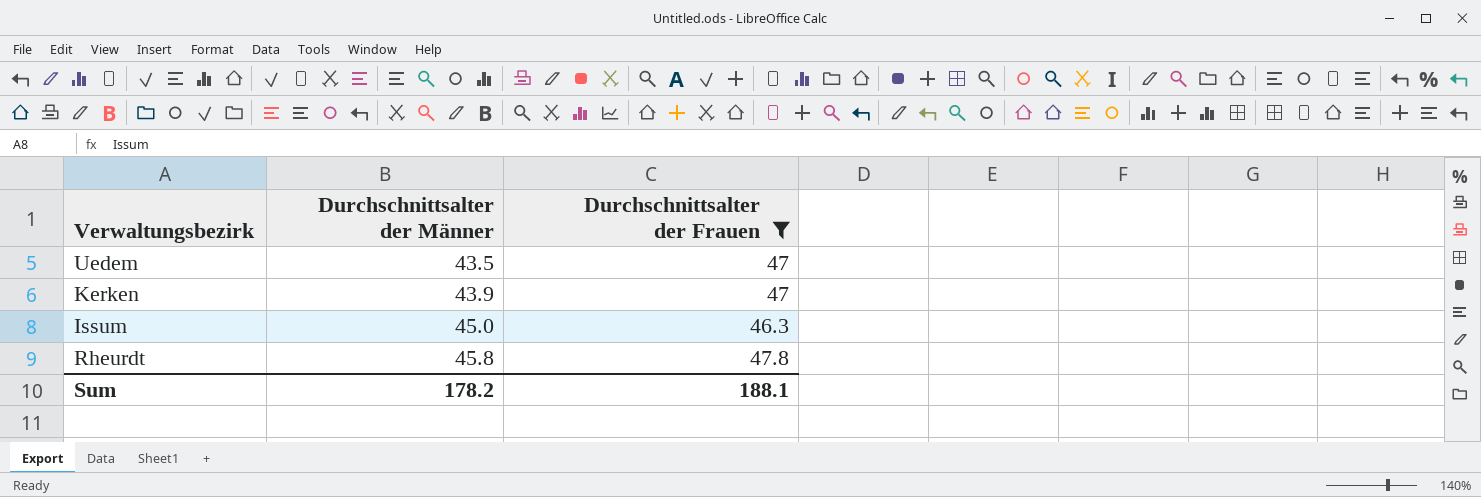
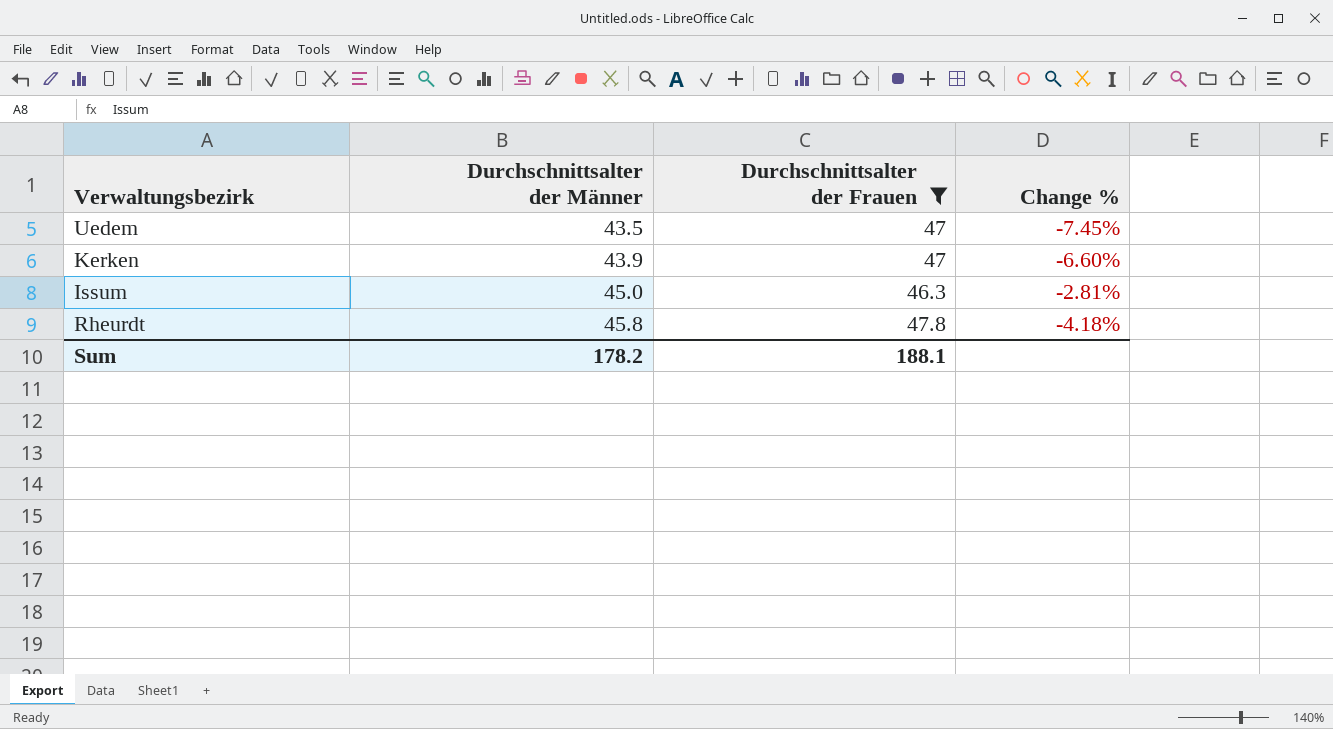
column Change % | formula: none -> ([Durchschnittsalter der Männer] - [Durchschnittsalter der Frauen]) / [Durchschnittsalter der Frauen]

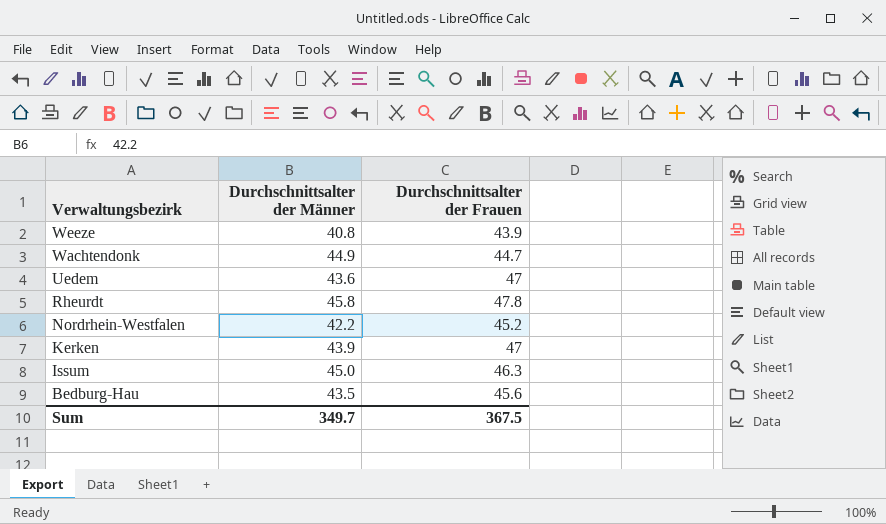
filter: Durchschnittsalter der Frauen >= 46.3 -> none
row order: Durchschnittsalter der Männer ascending -> Verwaltungsbezirk descending
column Change % | formula: ([Durchschnittsalter der Männer] - [Durchschnittsalter der Frauen]) / [Durchschnittsalter der Frauen] -> none
Uedem | Durchschnittsalter der Männer: 43.5 -> 43.6
Sum | Durchschnittsalter der Männer: 178.2 -> 349.7
Sum | Durchschnittsalter der Frauen: 188.1 -> 367.5

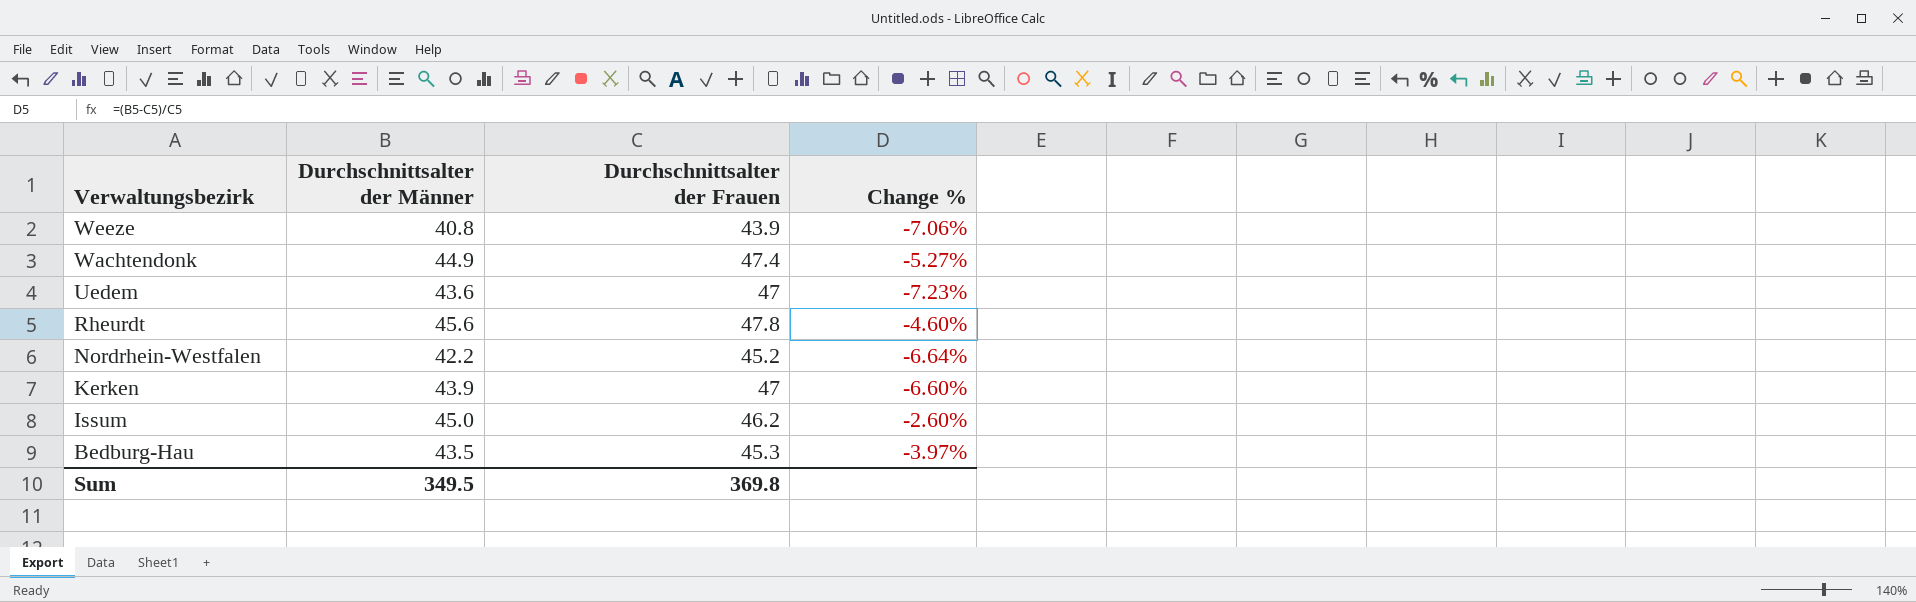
column Change % | formula: none -> ([Durchschnittsalter der Männer] - [Durchschnittsalter der Frauen]) / [Durchschnittsalter der Frauen]
Wachtendonk | Durchschnittsalter der Frauen: 44.7 -> 47.4
Rheurdt | Durchschnittsalter der Männer: 45.8 -> 45.6
Issum | Durchschnittsalter der Frauen: 46.3 -> 46.2
Bedburg-Hau | Durchschnittsalter der Frauen: 45.6 -> 45.3
Sum | Durchschnittsalter der Männer: 349.7 -> 349.5
Sum | Durchschnittsalter der Frauen: 367.5 -> 369.8

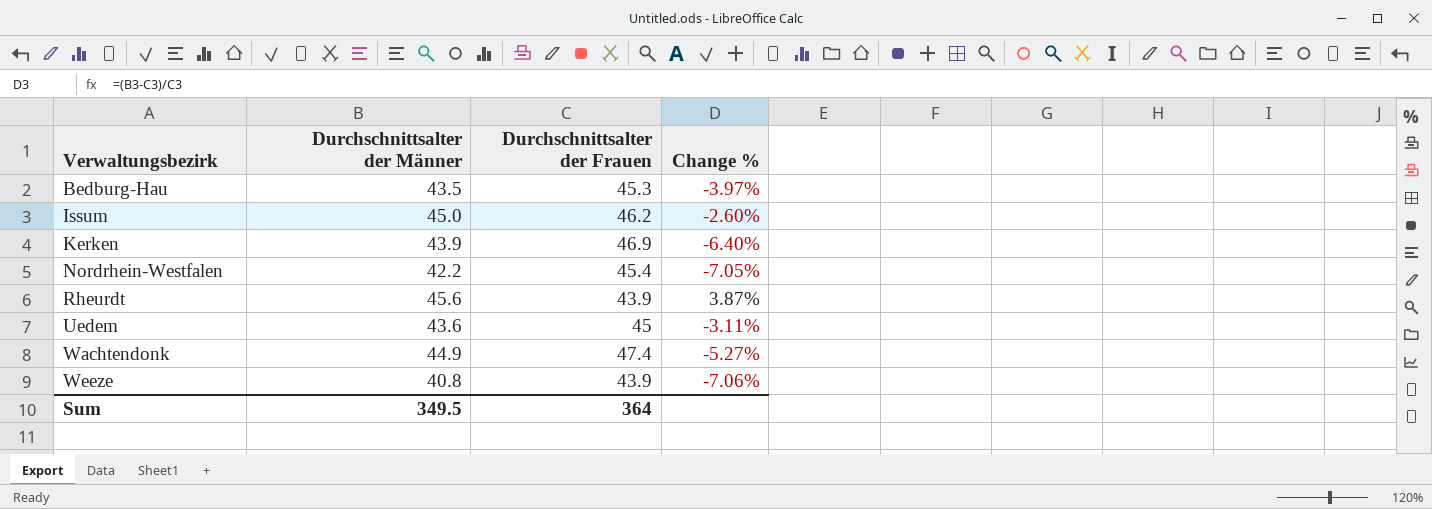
row order: Verwaltungsbezirk descending -> Verwaltungsbezirk ascending
Kerken | Durchschnittsalter der Frauen: 47 -> 46.9
Kerken | Change %: -6.60% -> -6.40%
Nordrhein-Westfalen | Durchschnittsalter der Frauen: 45.2 -> 45.4
Nordrhein-Westfalen | Change %: -6.64% -> -7.05%
Rheurdt | Durchschnittsalter der Frauen: 47.8 -> 43.9
Rheurdt | Change %: -4.60% -> 3.87%
Uedem | Durchschnittsalter der Frauen: 47 -> 45
Uedem | Change %: -7.23% -> -3.11%
Sum | Durchschnittsalter der Frauen: 369.8 -> 364

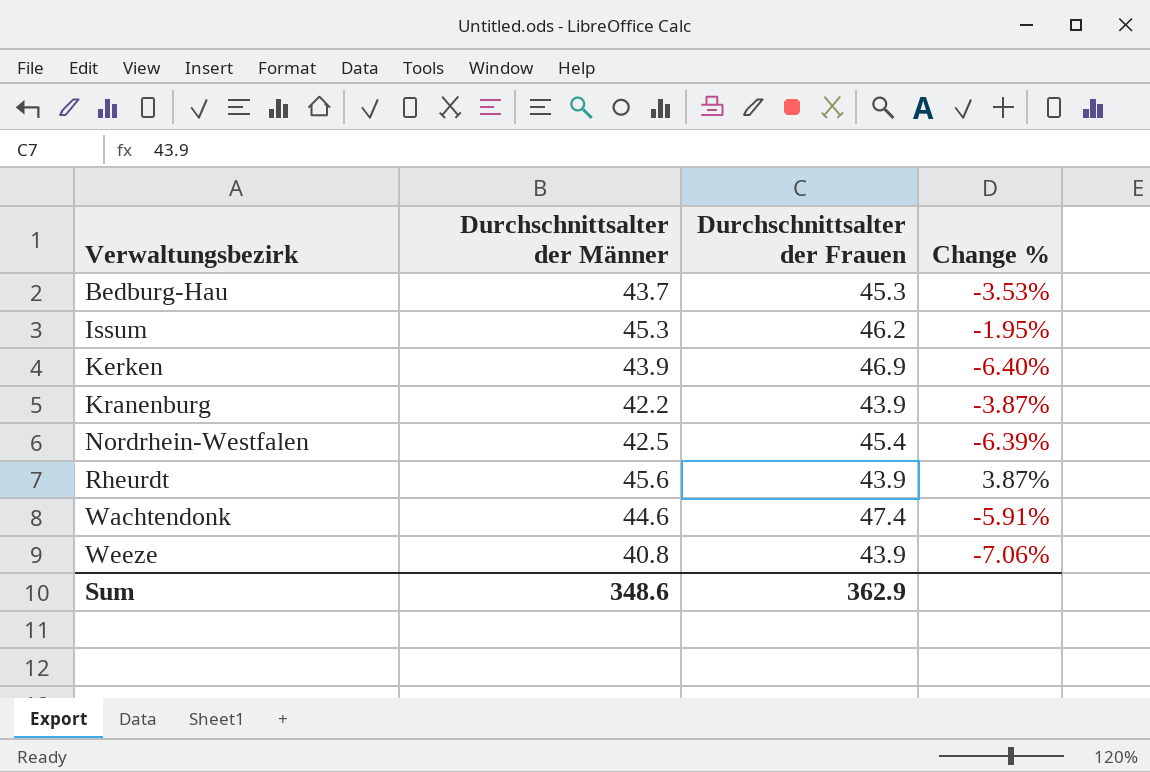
row Uedem: 43.6 | 45 | -3.11% -> none
Bedburg-Hau | Durchschnittsalter der Männer: 43.5 -> 43.7
Bedburg-Hau | Change %: -3.97% -> -3.53%
Issum | Durchschnittsalter der Männer: 45.0 -> 45.3
Issum | Change %: -2.60% -> -1.95%
row Kranenburg: none -> 42.2 | 43.9 | -3.87%
Nordrhein-Westfalen | Durchschnittsalter der Männer: 42.2 -> 42.5
Nordrhein-Westfalen | Change %: -7.05% -> -6.39%
Wachtendonk | Durchschnittsalter der Männer: 44.9 -> 44.6
Wachtendonk | Change %: -5.27% -> -5.91%
Sum | Durchschnittsalter der Männer: 349.5 -> 348.6
Sum | Durchschnittsalter der Frauen: 364 -> 362.9

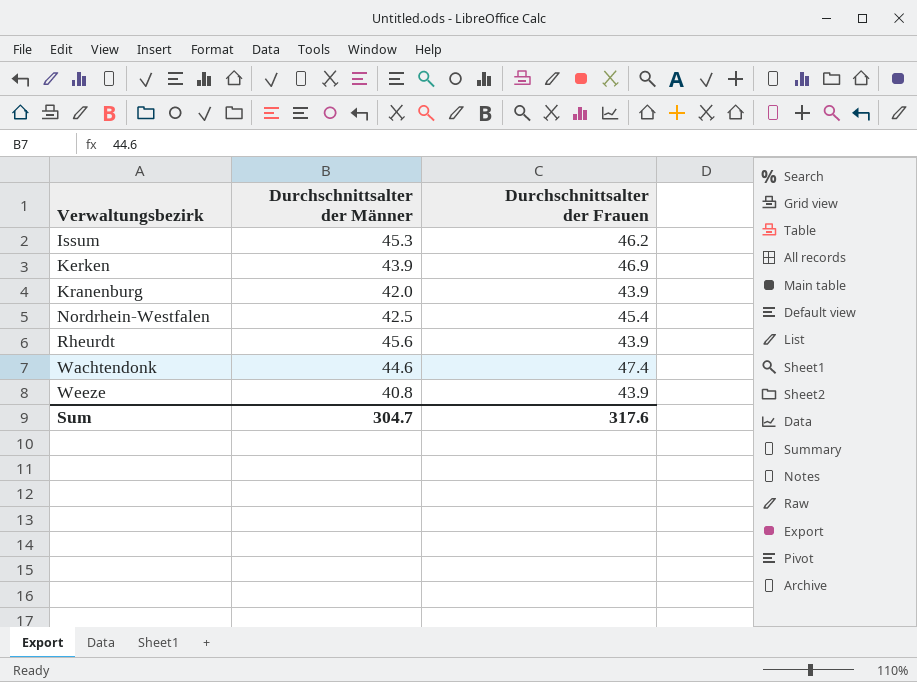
column Change % | formula: ([Durchschnittsalter der Männer] - [Durchschnittsalter der Frauen]) / [Durchschnittsalter der Frauen] -> none
row Bedburg-Hau: 43.7 | 45.3 | -3.53% -> none
Kranenburg | Durchschnittsalter der Männer: 42.2 -> 42.0
Sum | Durchschnittsalter der Männer: 348.6 -> 304.7
Sum | Durchschnittsalter der Frauen: 362.9 -> 317.6

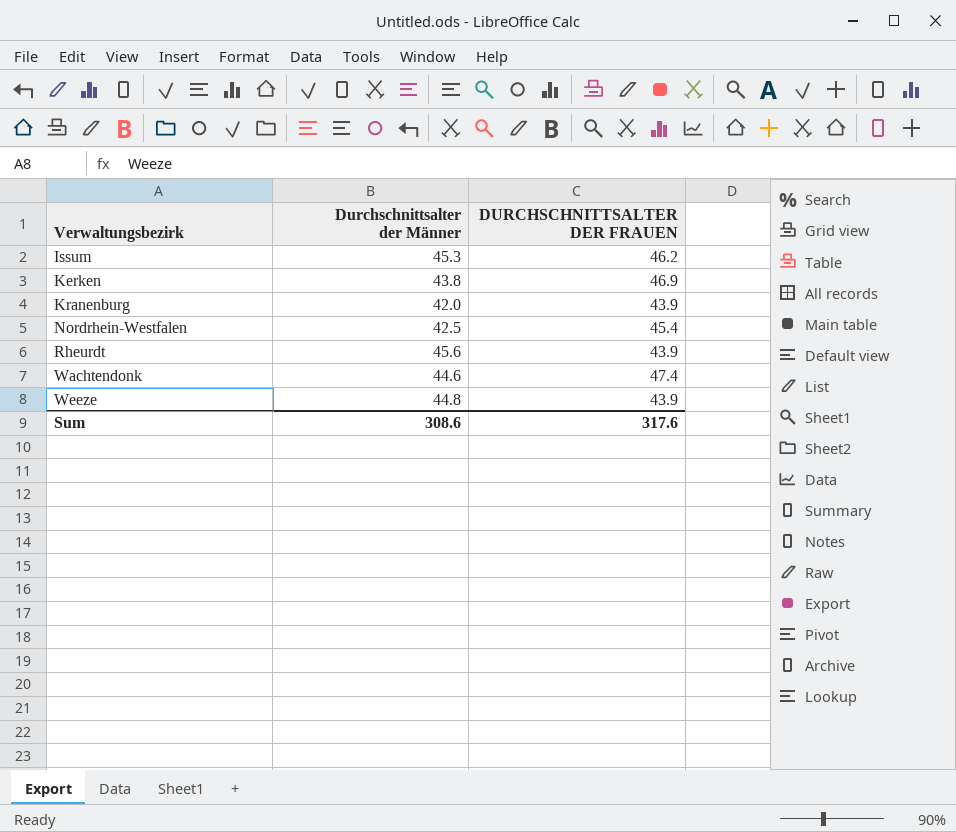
column name: Durchschnittsalter der Frauen -> DURCHSCHNITTSALTER DER FRAUEN
Kerken | Durchschnittsalter der Männer: 43.9 -> 43.8
Weeze | Durchschnittsalter der Männer: 40.8 -> 44.8
Sum | Durchschnittsalter der Männer: 304.7 -> 308.6

